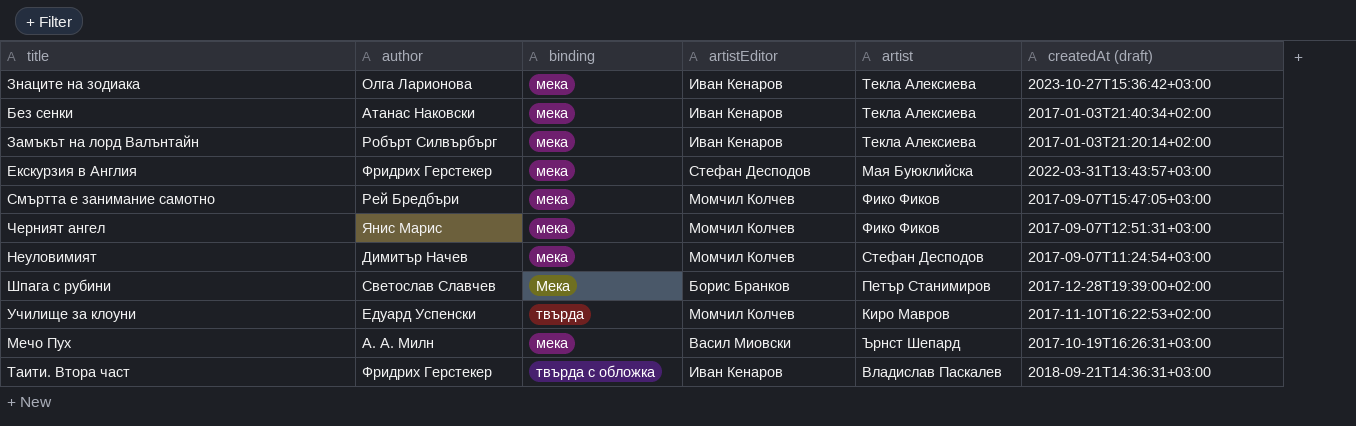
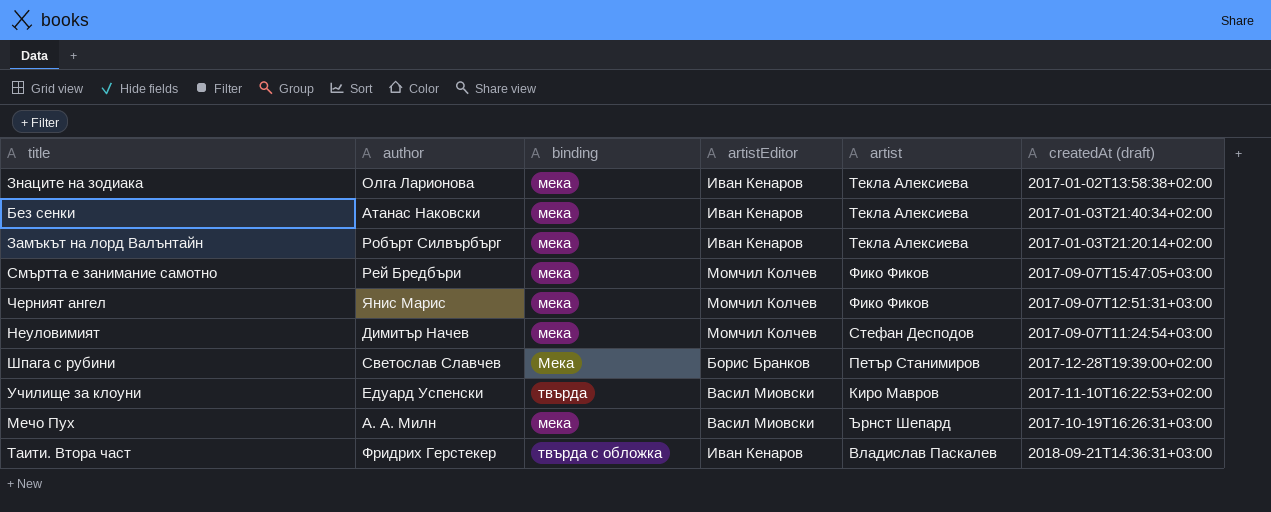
row Екскурзия в Англия: Фридрих Герстекер | мека | Стефан Десподов | Мая Буюклийска | 2022-03-31T13:43:57+03:00 -> none
Знаците на зодиака | createdAt (draft): 2023-10-27T15:36:42+03:00 -> 2017-01-02T13:58:38+02:00
Училище за клоуни | artistEditor: Момчил Колчев -> Васил Миовски

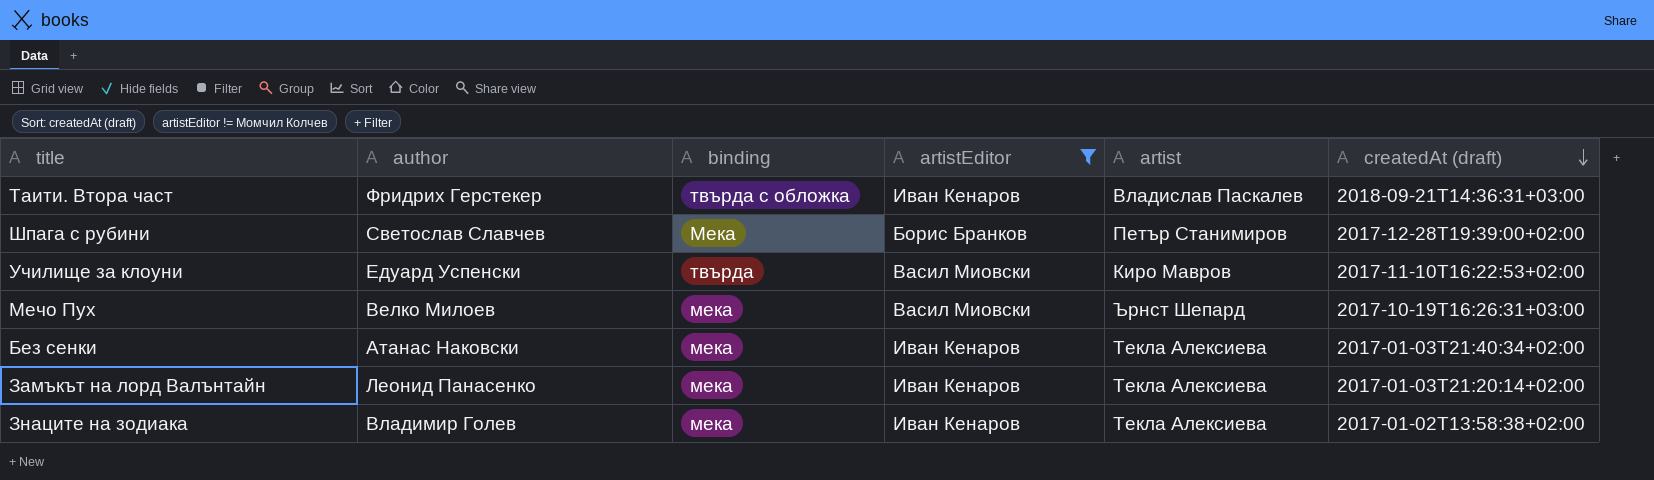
filter: none -> artistEditor != Момчил Колчев
row order: none -> createdAt (draft) descending
Мечо Пух | author: А. А. Милн -> Велко Милоев
Замъкът на лорд Валънтайн | author: Робърт Силвърбърг -> Леонид Панасенко
Знаците на зодиака | author: Олга Ларионова -> Владимир Голев

